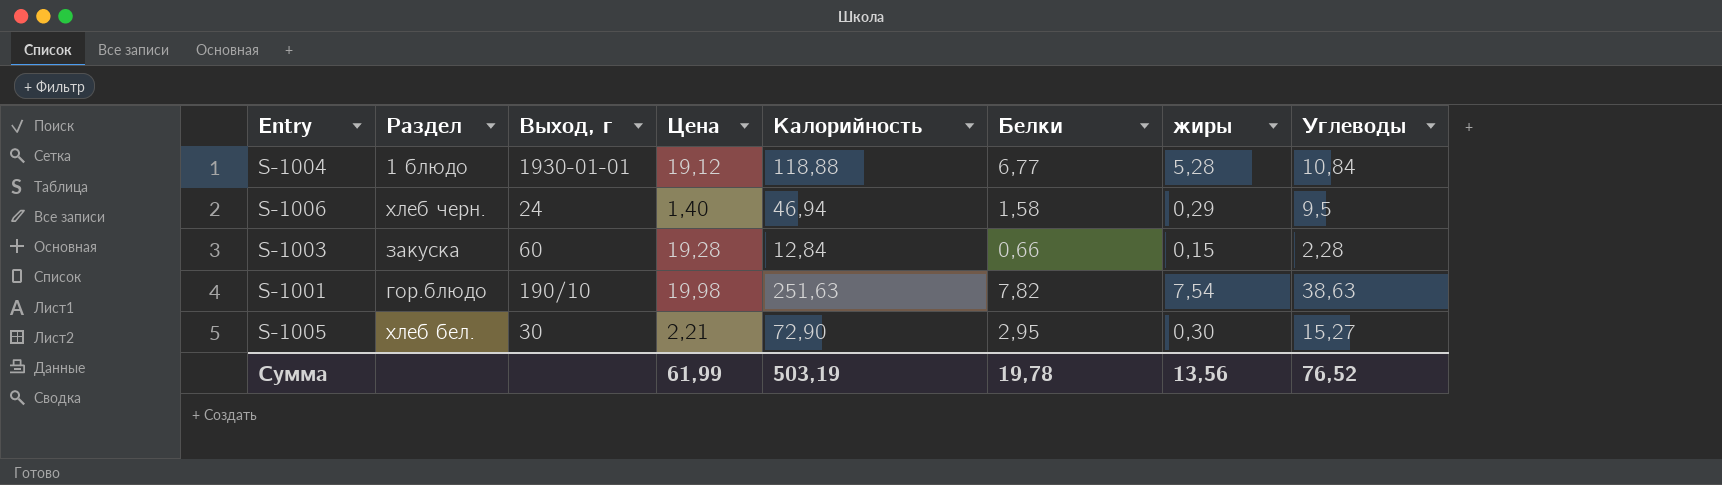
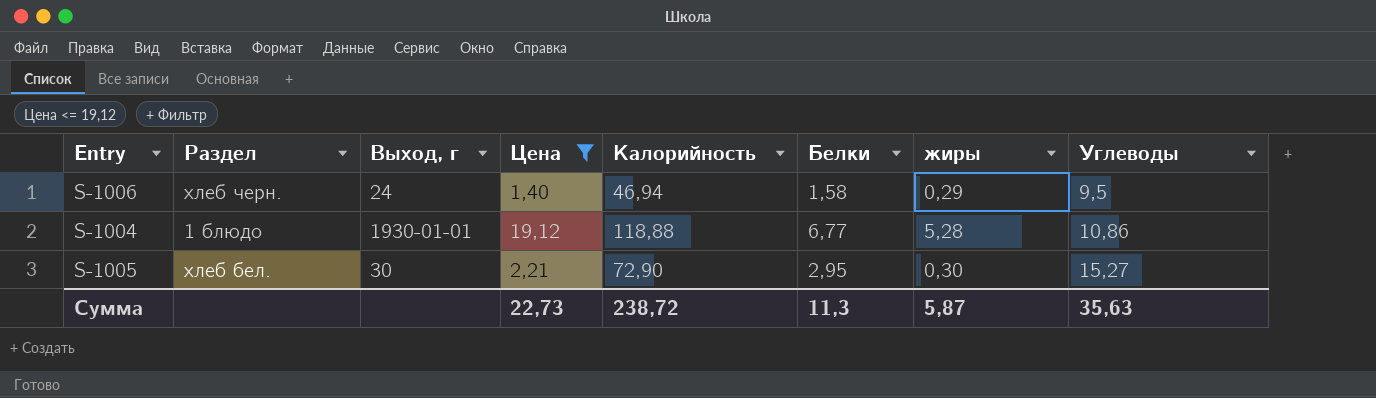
filter: none -> Цена <= 19,12
row order: none -> Углеводы ascending
S-1004 | Углеводы: 10,84 -> 10,86
Сумма | Цена: 61,99 -> 22,73
Сумма | Калорийность: 503,19 -> 238,72
Сумма | Белки: 19,78 -> 11,3
Сумма | жиры: 13,56 -> 5,87
Сумма | Углеводы: 76,52 -> 35,63

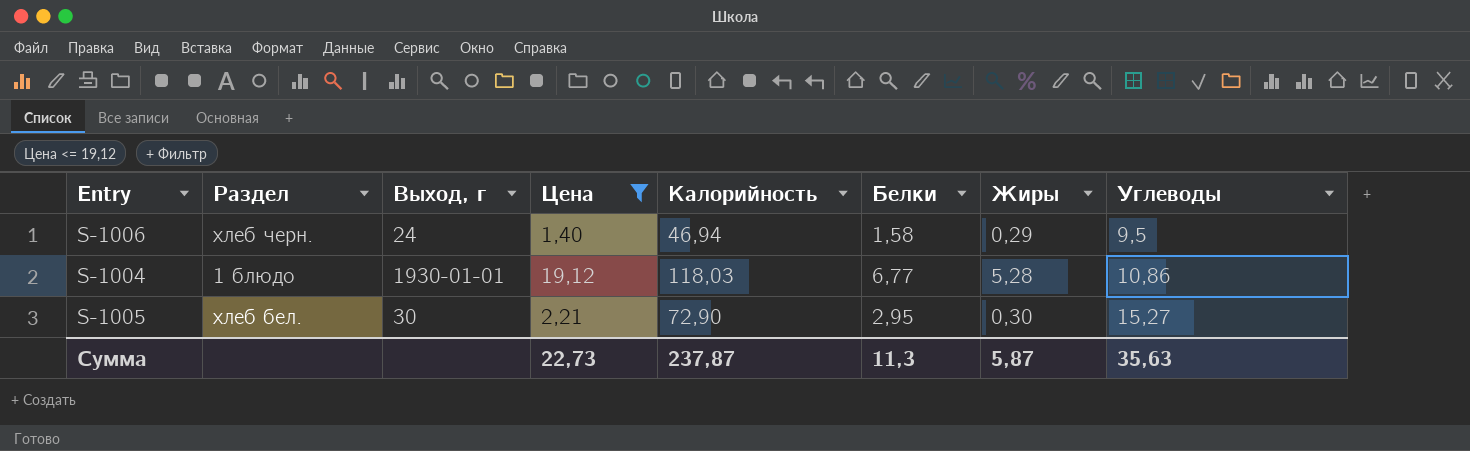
column name: жиры -> Жиры
S-1004 | Калорийность: 118,88 -> 118,03
Сумма | Калорийность: 238,72 -> 237,87

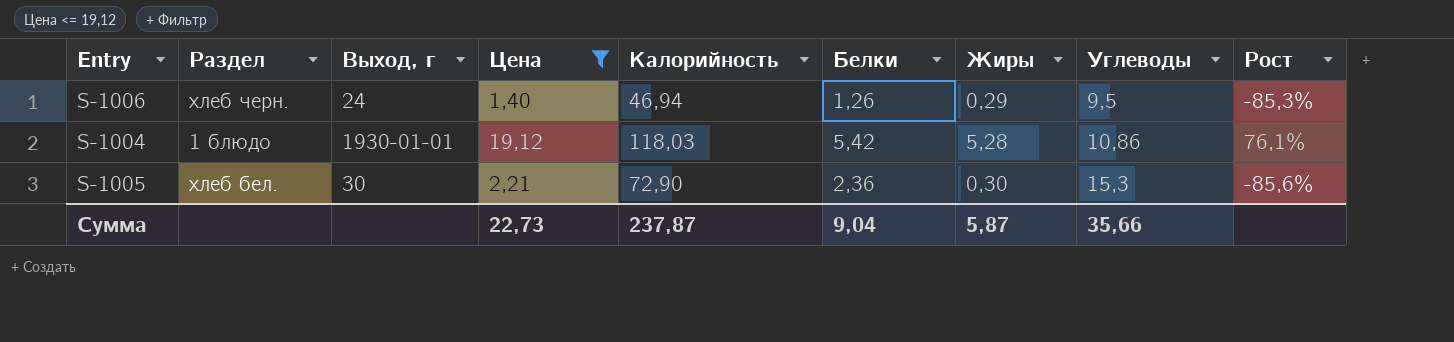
column Рост | formula: none -> ([Цена] - [Углеводы]) / [Углеводы]
S-1006 | Белки: 1,58 -> 1,26
S-1004 | Белки: 6,77 -> 5,42
S-1005 | Белки: 2,95 -> 2,36
S-1005 | Углеводы: 15,27 -> 15,3
Сумма | Белки: 11,3 -> 9,04
Сумма | Углеводы: 35,63 -> 35,66

